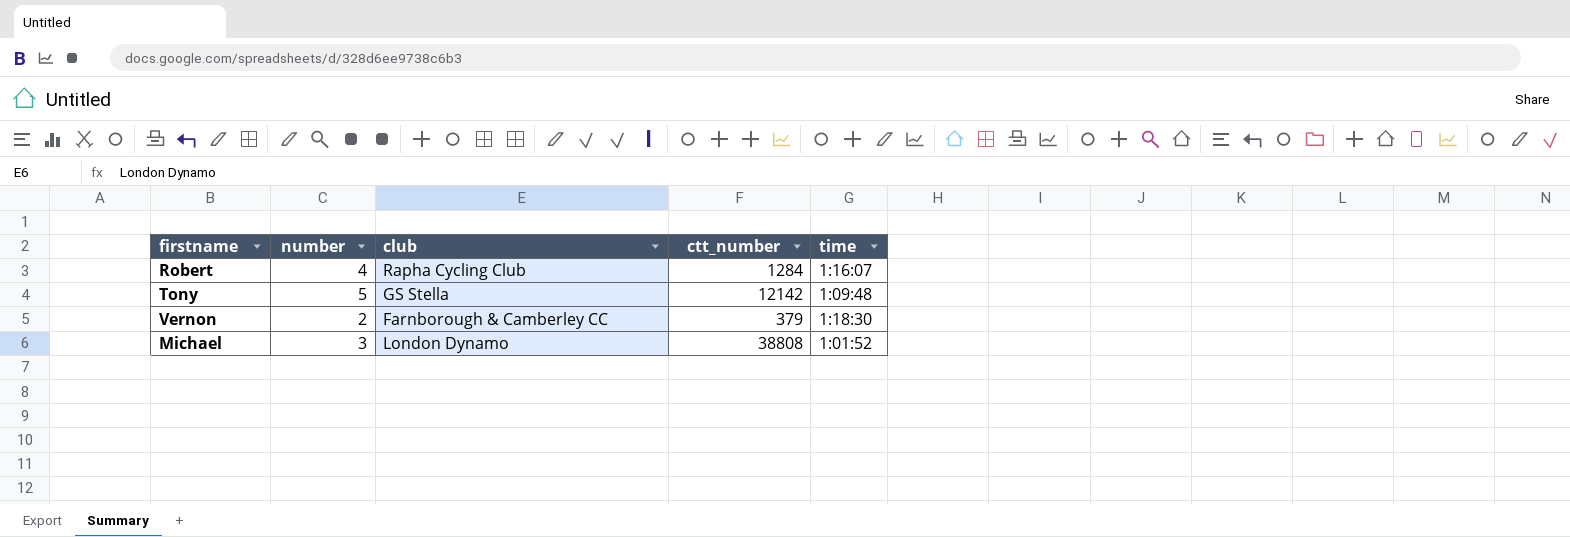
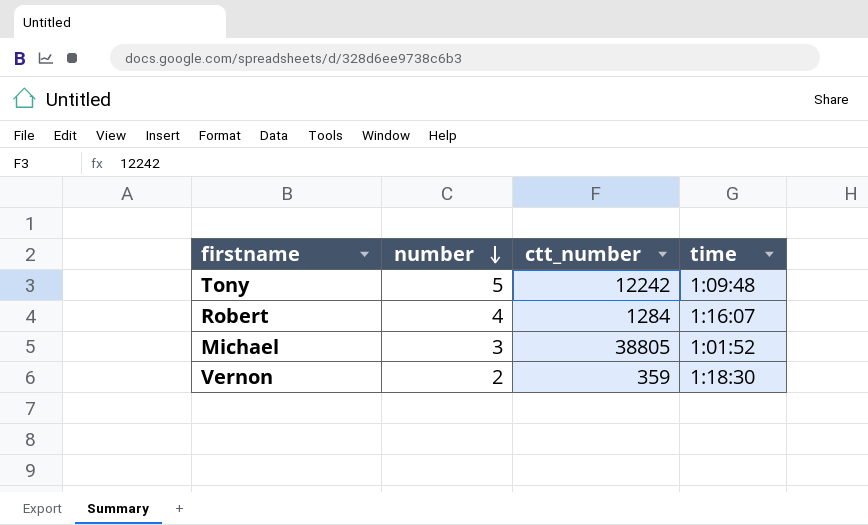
row order: none -> number descending
column club | position: 3 -> none
Tony | ctt_number: 12142 -> 12242
Michael | ctt_number: 38808 -> 38805
Vernon | ctt_number: 379 -> 359

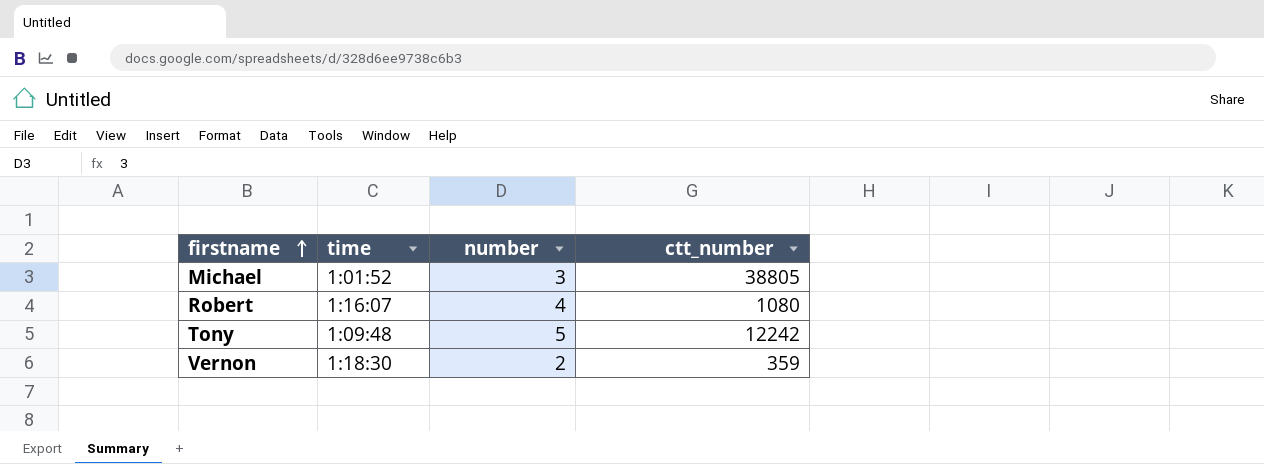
row order: number descending -> firstname ascending
column time | position: 4 -> 2
Robert | ctt_number: 1284 -> 1080

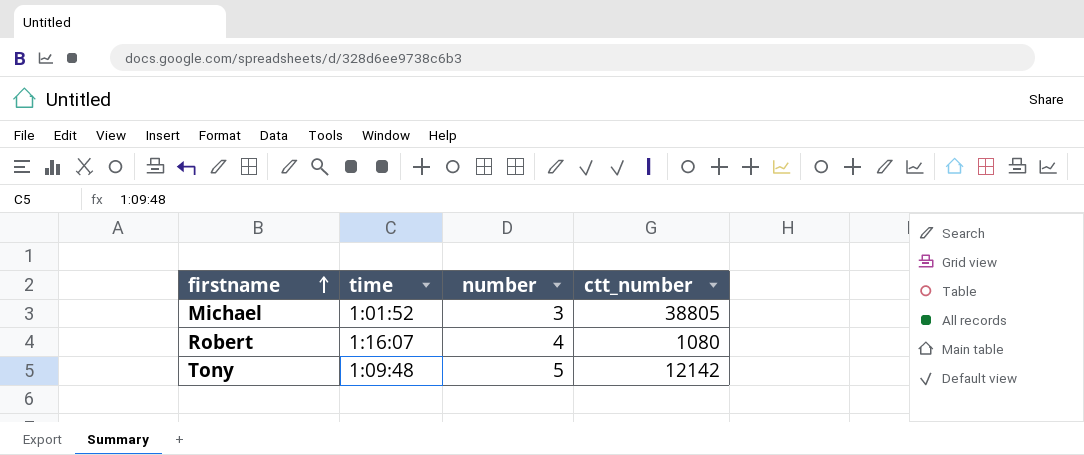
row Vernon: 1:18:30 | 2 | 359 -> none
Tony | ctt_number: 12242 -> 12142

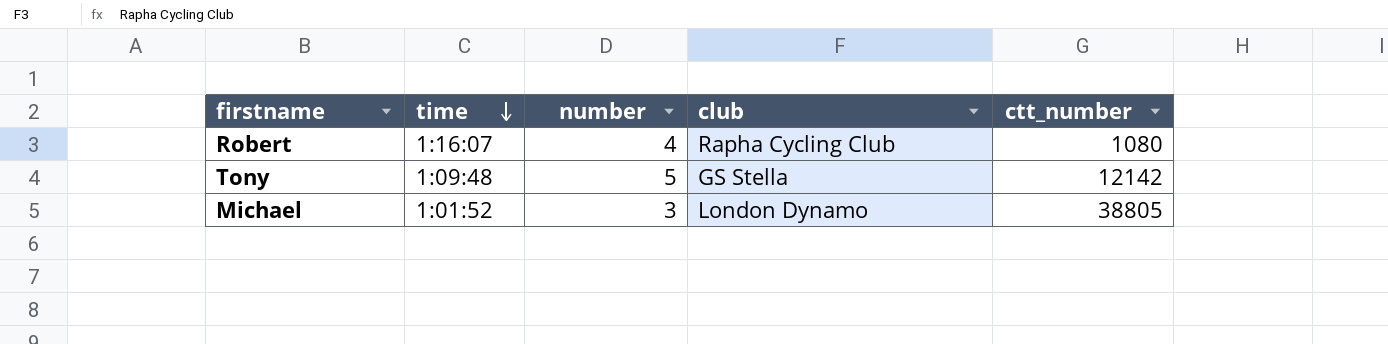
row order: firstname ascending -> time descending
column club | position: none -> 4

